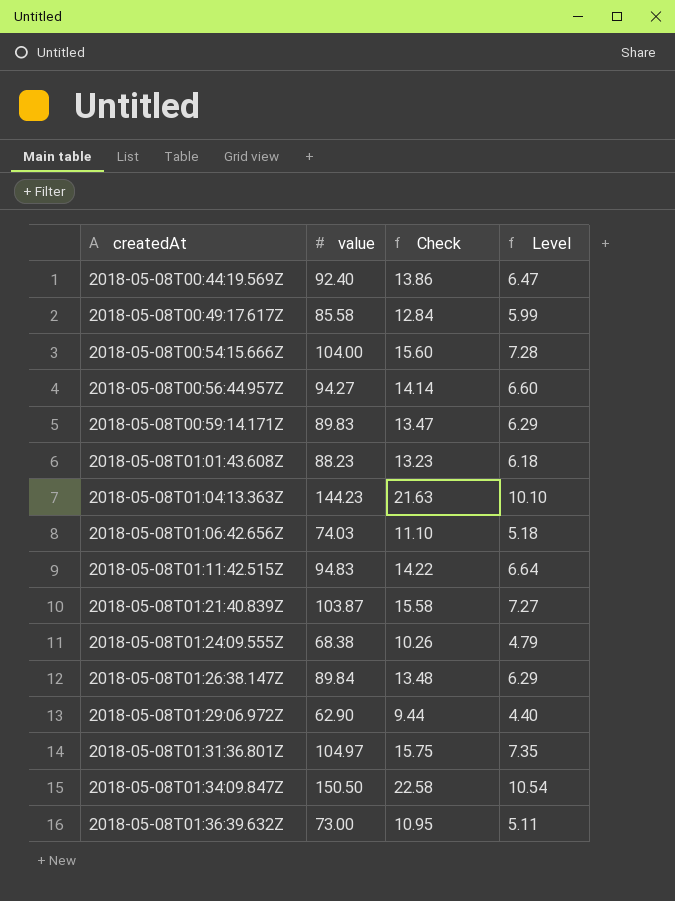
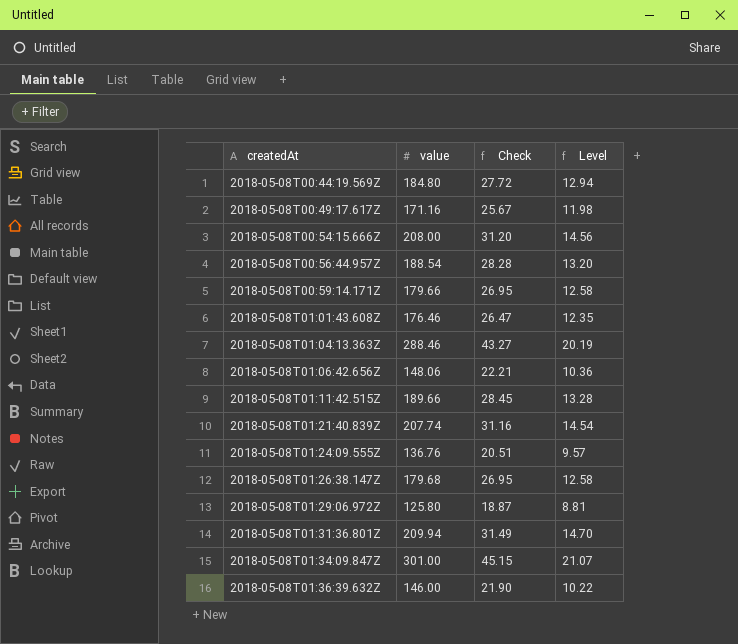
2018-05-08T00:44:19.569Z | value: 92.40 -> 184.80
2018-05-08T00:44:19.569Z | Check: 13.86 -> 27.72
2018-05-08T00:44:19.569Z | Level: 6.47 -> 12.94
2018-05-08T00:49:17.617Z | value: 85.58 -> 171.16
2018-05-08T00:49:17.617Z | Check: 12.84 -> 25.67
2018-05-08T00:49:17.617Z | Level: 5.99 -> 11.98
2018-05-08T00:54:15.666Z | value: 104.00 -> 208.00
2018-05-08T00:54:15.666Z | Check: 15.60 -> 31.20
2018-05-08T00:54:15.666Z | Level: 7.28 -> 14.56
2018-05-08T00:56:44.957Z | value: 94.27 -> 188.54
2018-05-08T00:56:44.957Z | Check: 14.14 -> 28.28
2018-05-08T00:56:44.957Z | Level: 6.60 -> 13.20
2018-05-08T00:59:14.171Z | value: 89.83 -> 179.66
2018-05-08T00:59:14.171Z | Check: 13.47 -> 26.95
2018-05-08T00:59:14.171Z | Level: 6.29 -> 12.58
2018-05-08T01:01:43.608Z | value: 88.23 -> 176.46
2018-05-08T01:01:43.608Z | Check: 13.23 -> 26.47
2018-05-08T01:01:43.608Z | Level: 6.18 -> 12.35
2018-05-08T01:04:13.363Z | value: 144.23 -> 288.46
2018-05-08T01:04:13.363Z | Check: 21.63 -> 43.27
2018-05-08T01:04:13.363Z | Level: 10.10 -> 20.19
2018-05-08T01:06:42.656Z | value: 74.03 -> 148.06
2018-05-08T01:06:42.656Z | Check: 11.10 -> 22.21
2018-05-08T01:06:42.656Z | Level: 5.18 -> 10.36
2018-05-08T01:11:42.515Z | value: 94.83 -> 189.66
2018-05-08T01:11:42.515Z | Check: 14.22 -> 28.45
2018-05-08T01:11:42.515Z | Level: 6.64 -> 13.28
2018-05-08T01:21:40.839Z | value: 103.87 -> 207.74
2018-05-08T01:21:40.839Z | Check: 15.58 -> 31.16
2018-05-08T01:21:40.839Z | Level: 7.27 -> 14.54
2018-05-08T01:24:09.555Z | value: 68.38 -> 136.76
2018-05-08T01:24:09.555Z | Check: 10.26 -> 20.51
2018-05-08T01:24:09.555Z | Level: 4.79 -> 9.57
2018-05-08T01:26:38.147Z | value: 89.84 -> 179.68
2018-05-08T01:26:38.147Z | Check: 13.48 -> 26.95
2018-05-08T01:26:38.147Z | Level: 6.29 -> 12.58
2018-05-08T01:29:06.972Z | value: 62.90 -> 125.80
2018-05-08T01:29:06.972Z | Check: 9.44 -> 18.87
2018-05-08T01:29:06.972Z | Level: 4.40 -> 8.81
2018-05-08T01:31:36.801Z | value: 104.97 -> 209.94
2018-05-08T01:31:36.801Z | Check: 15.75 -> 31.49
2018-05-08T01:31:36.801Z | Level: 7.35 -> 14.70
2018-05-08T01:34:09.847Z | value: 150.50 -> 301.00
2018-05-08T01:34:09.847Z | Check: 22.58 -> 45.15
2018-05-08T01:34:09.847Z | Level: 10.54 -> 21.07
2018-05-08T01:36:39.632Z | value: 73.00 -> 146.00
2018-05-08T01:36:39.632Z | Check: 10.95 -> 21.90
2018-05-08T01:36:39.632Z | Level: 5.11 -> 10.22

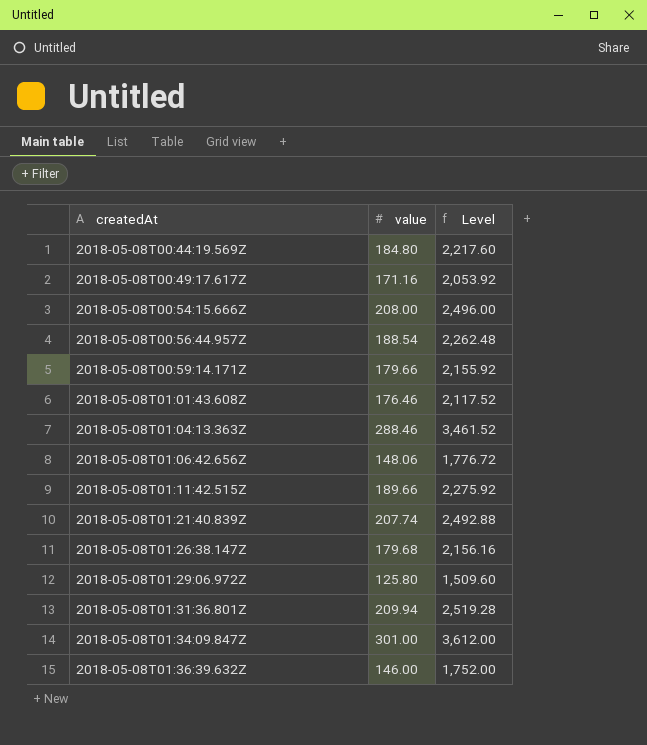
column Check | formula: [value] * 0.15 -> none
column Level | formula: [value] * 0.07 -> [value] * 12
row 2018-05-08T01:24:09.555Z: 136.76 | 20.51 | 9.57 -> none

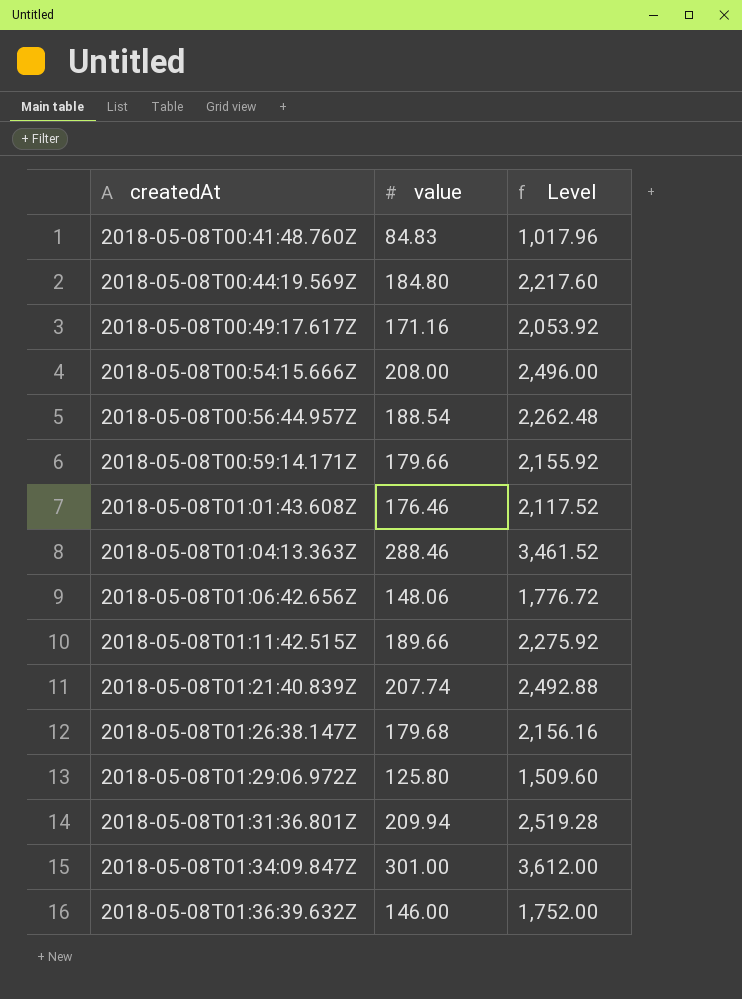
row 2018-05-08T00:41:48.760Z: none -> 84.83 | 1,017.96

